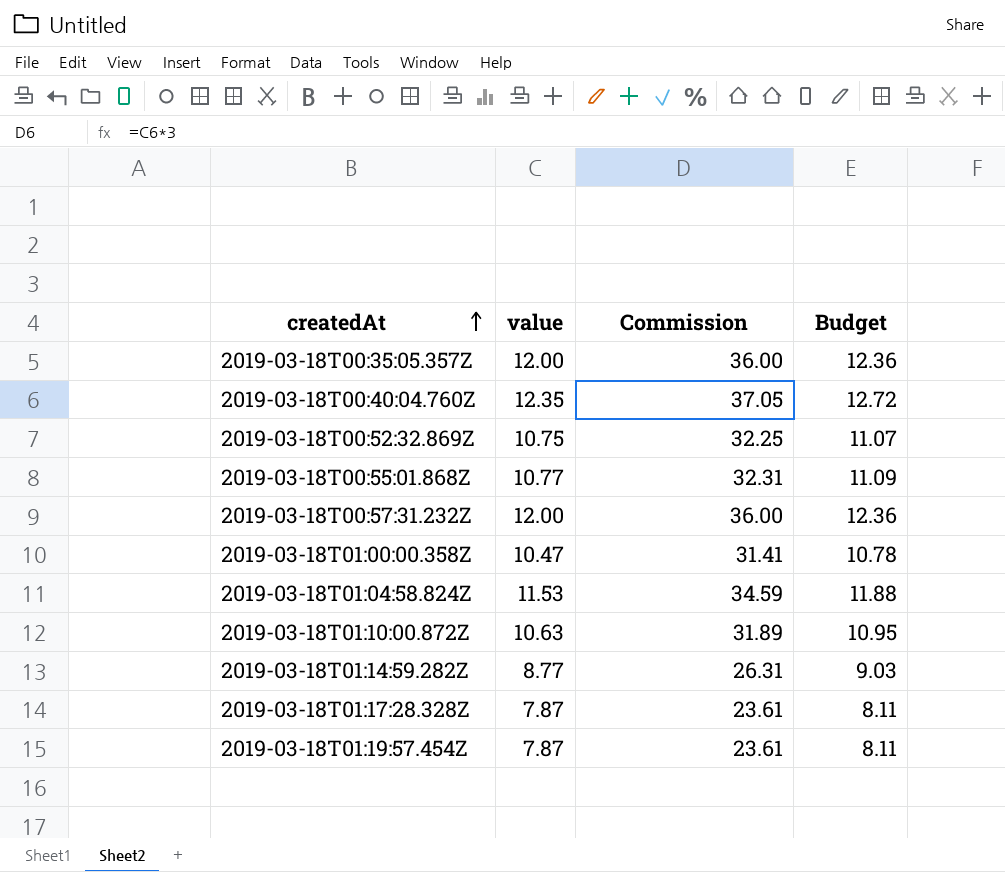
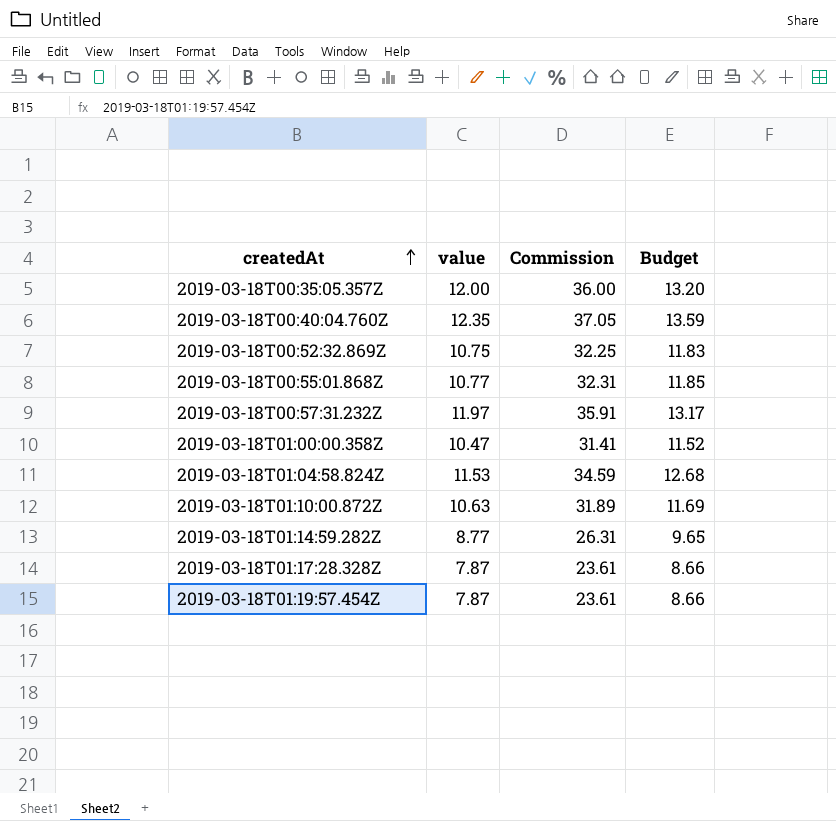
column Budget | formula: [value] * 1.03 -> [value] * 1.1
2019-03-18T00:57:31.232Z | value: 12.00 -> 11.97
2019-03-18T00:57:31.232Z | Commission: 36.00 -> 35.91

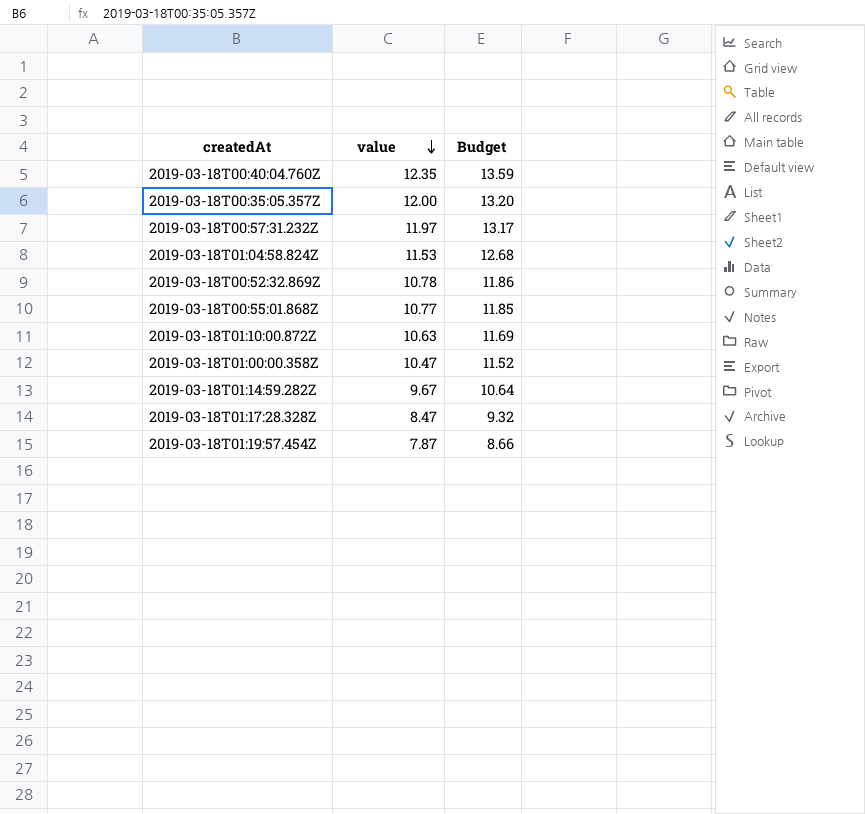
row order: createdAt ascending -> value descending
column Commission | formula: [value] * 3 -> none
2019-03-18T00:52:32.869Z | value: 10.75 -> 10.78
2019-03-18T00:52:32.869Z | Budget: 11.83 -> 11.86
2019-03-18T01:14:59.282Z | value: 8.77 -> 9.67
2019-03-18T01:14:59.282Z | Budget: 9.65 -> 10.64
2019-03-18T01:17:28.328Z | value: 7.87 -> 8.47
2019-03-18T01:17:28.328Z | Budget: 8.66 -> 9.32

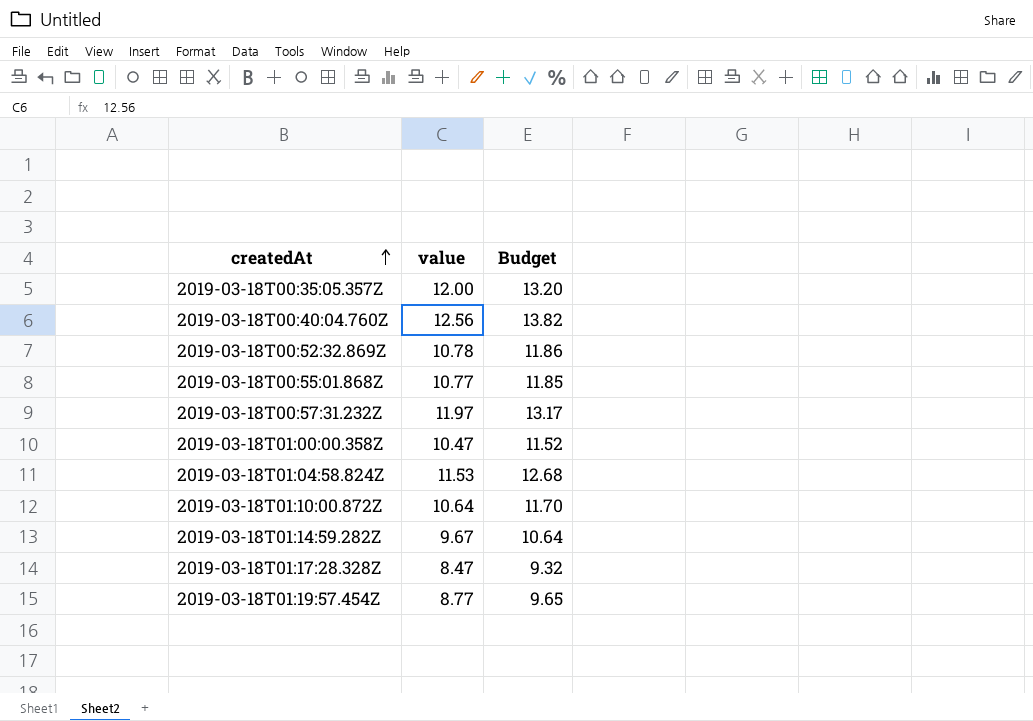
row order: value descending -> createdAt ascending
2019-03-18T00:40:04.760Z | value: 12.35 -> 12.56
2019-03-18T00:40:04.760Z | Budget: 13.59 -> 13.82
2019-03-18T01:10:00.872Z | value: 10.63 -> 10.64
2019-03-18T01:10:00.872Z | Budget: 11.69 -> 11.70
2019-03-18T01:19:57.454Z | value: 7.87 -> 8.77
2019-03-18T01:19:57.454Z | Budget: 8.66 -> 9.65

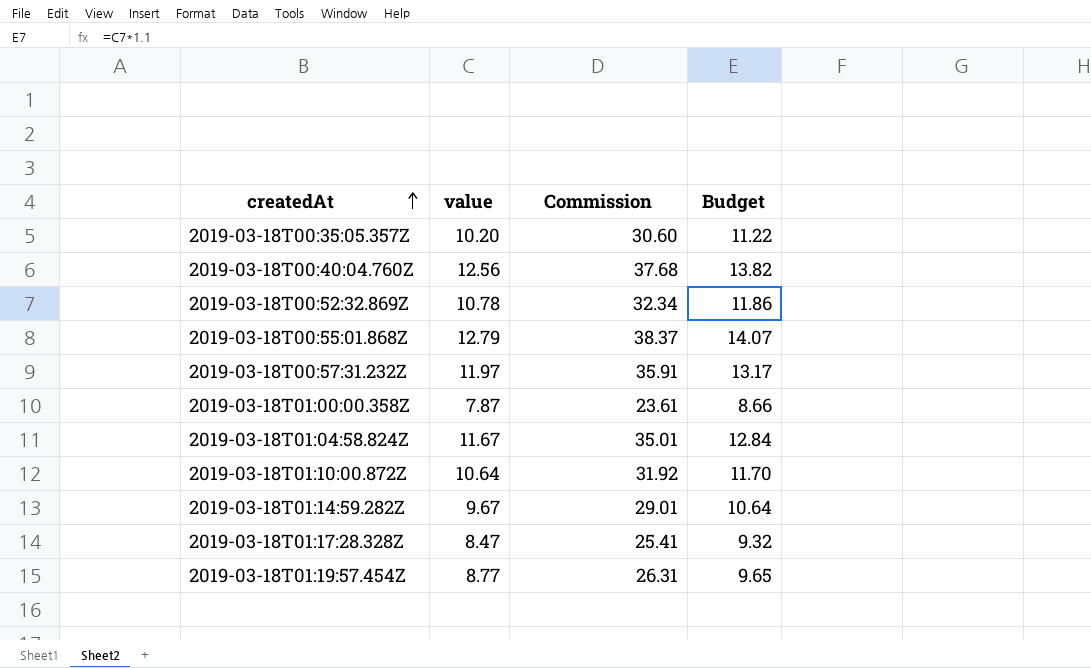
column Commission | formula: none -> [value] * 3
2019-03-18T00:35:05.357Z | value: 12.00 -> 10.20
2019-03-18T00:35:05.357Z | Budget: 13.20 -> 11.22
2019-03-18T00:55:01.868Z | value: 10.77 -> 12.79
2019-03-18T00:55:01.868Z | Budget: 11.85 -> 14.07
2019-03-18T01:00:00.358Z | value: 10.47 -> 7.87
2019-03-18T01:00:00.358Z | Budget: 11.52 -> 8.66
2019-03-18T01:04:58.824Z | value: 11.53 -> 11.67
2019-03-18T01:04:58.824Z | Budget: 12.68 -> 12.84

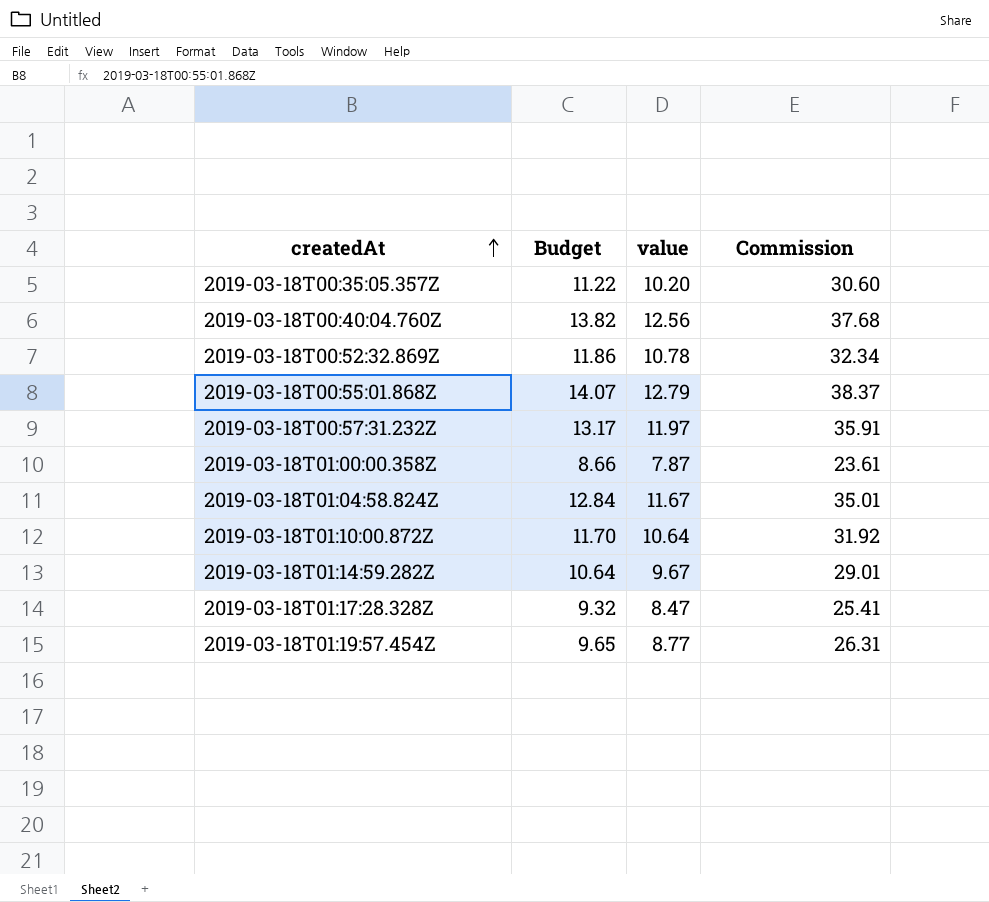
column Budget | position: 4 -> 2

